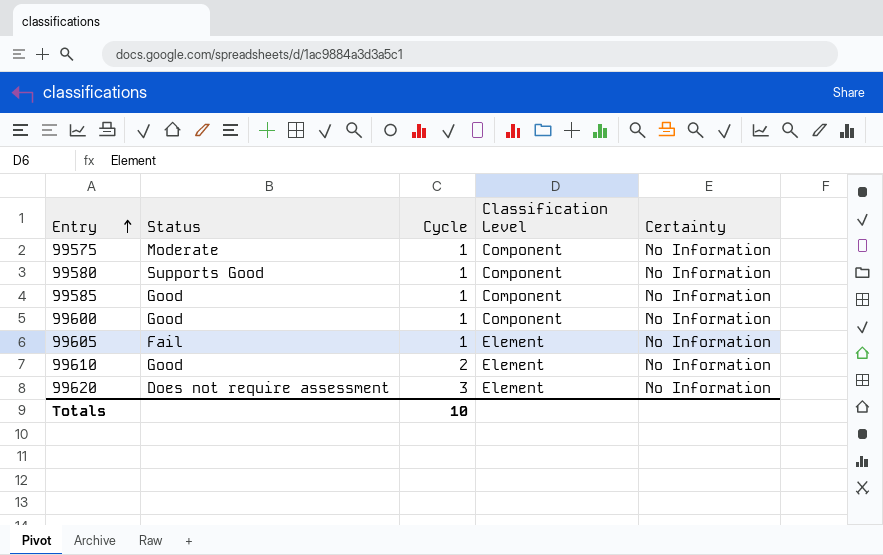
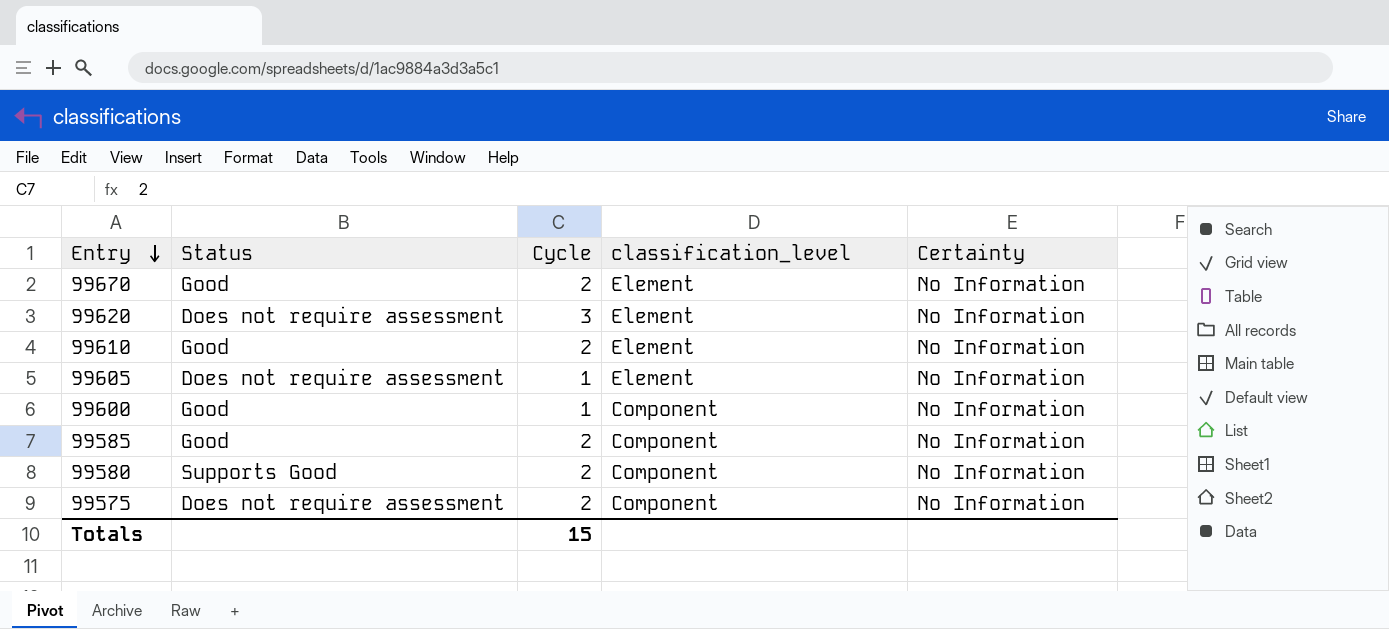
row order: Entry ascending -> Entry descending
column name: Classification Level -> classification_level
row 99670: none -> Good | 2 | Element | No Information
99605 | Status: Fail -> Does not require assessment
99585 | Cycle: 1 -> 2
99580 | Cycle: 1 -> 2
99575 | Status: Moderate -> Does not require assessment
99575 | Cycle: 1 -> 2
Totals | Cycle: 10 -> 15

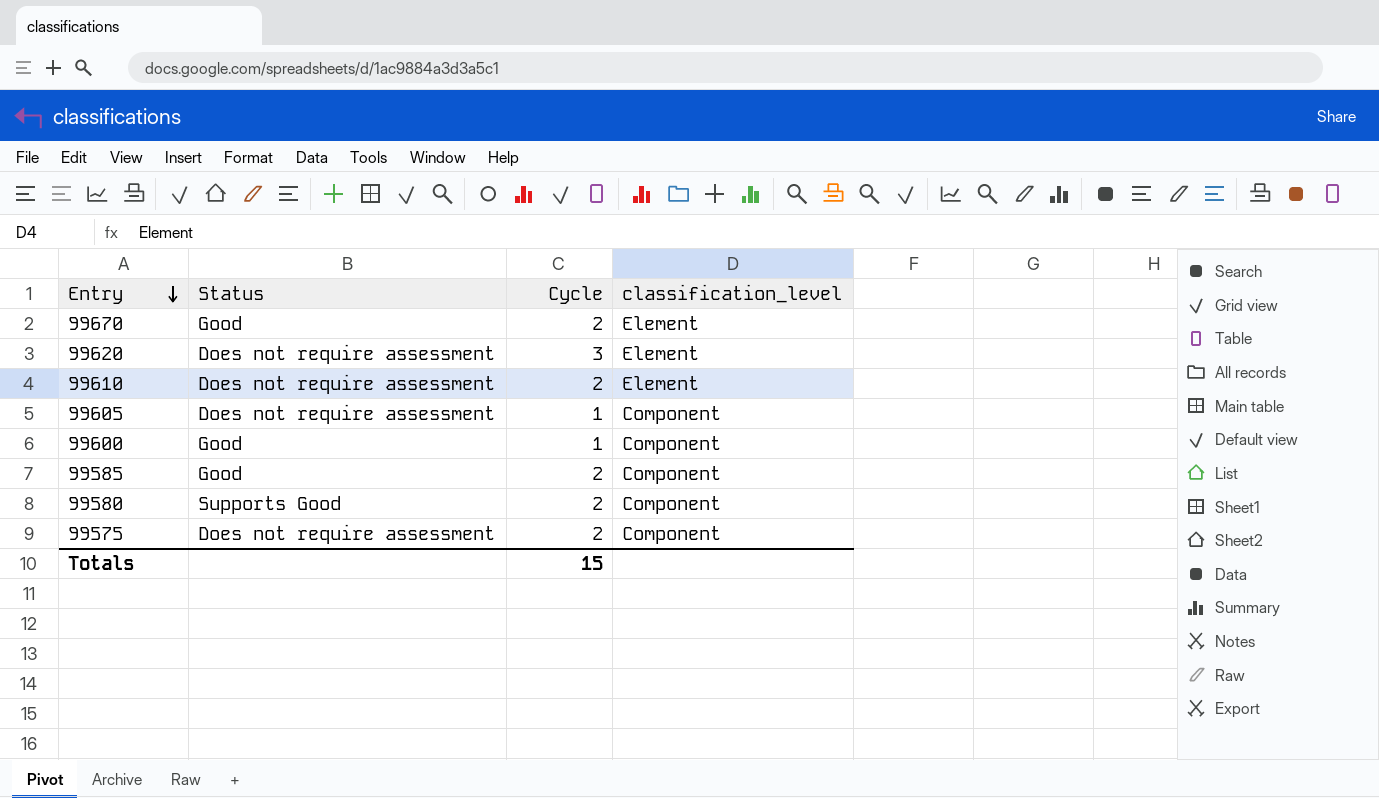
column Certainty | position: 5 -> none
99610 | Status: Good -> Does not require assessment
99605 | classification_level: Element -> Component

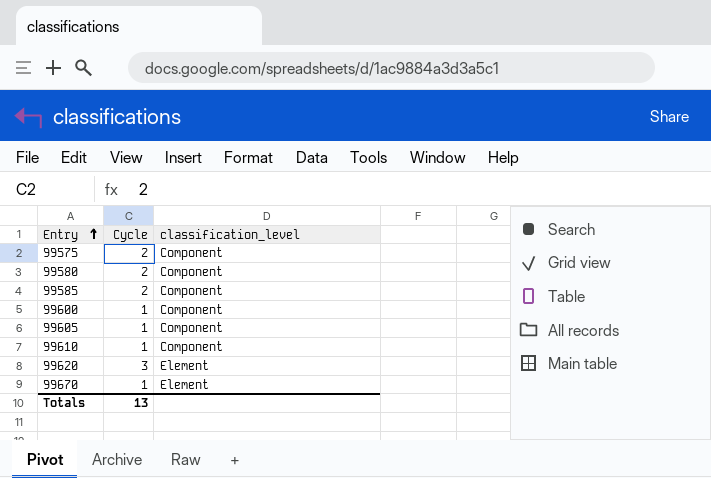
row order: Entry descending -> Entry ascending
column Status | position: 2 -> none
99610 | Cycle: 2 -> 1
99610 | classification_level: Element -> Component
99670 | Cycle: 2 -> 1
Totals | Cycle: 15 -> 13

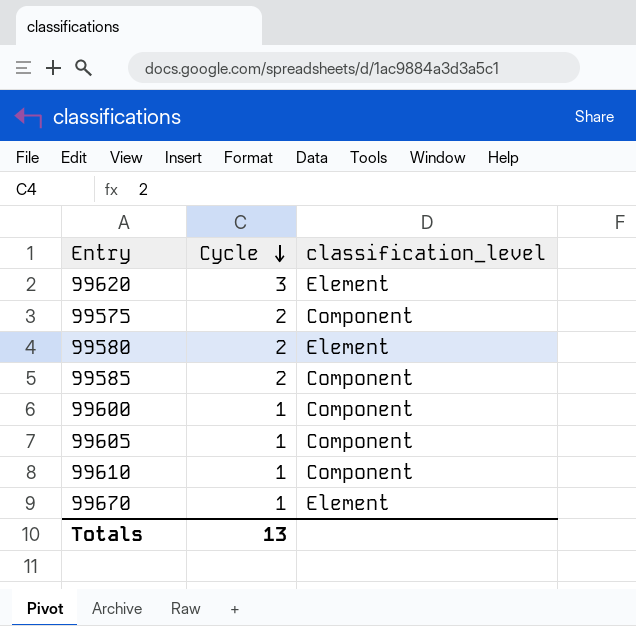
row order: Entry ascending -> Cycle descending
99580 | classification_level: Component -> Element

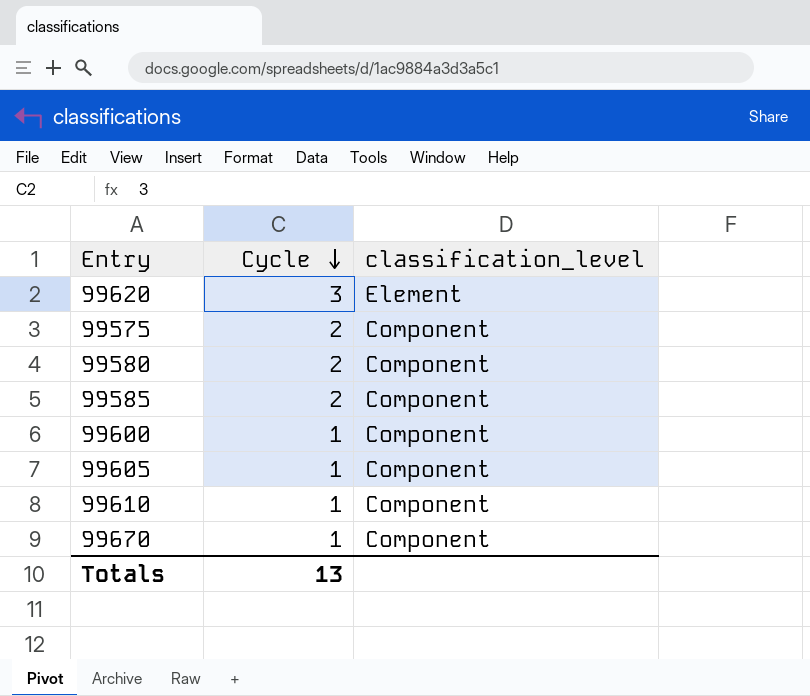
99580 | classification_level: Element -> Component
99670 | classification_level: Element -> Component

